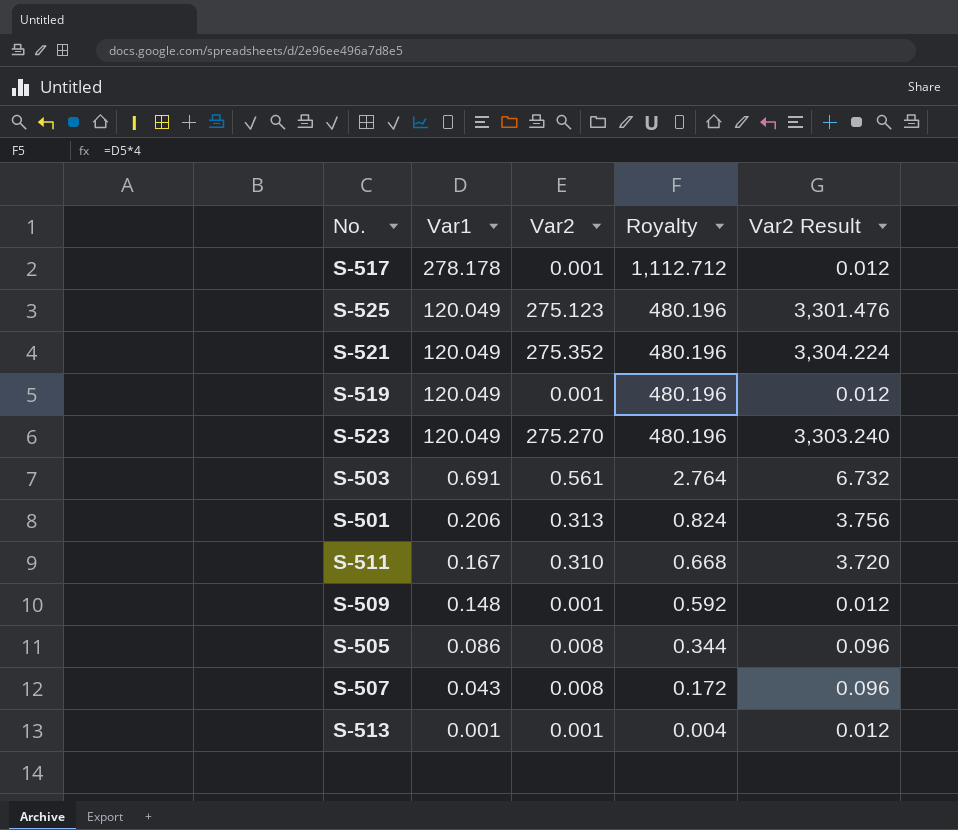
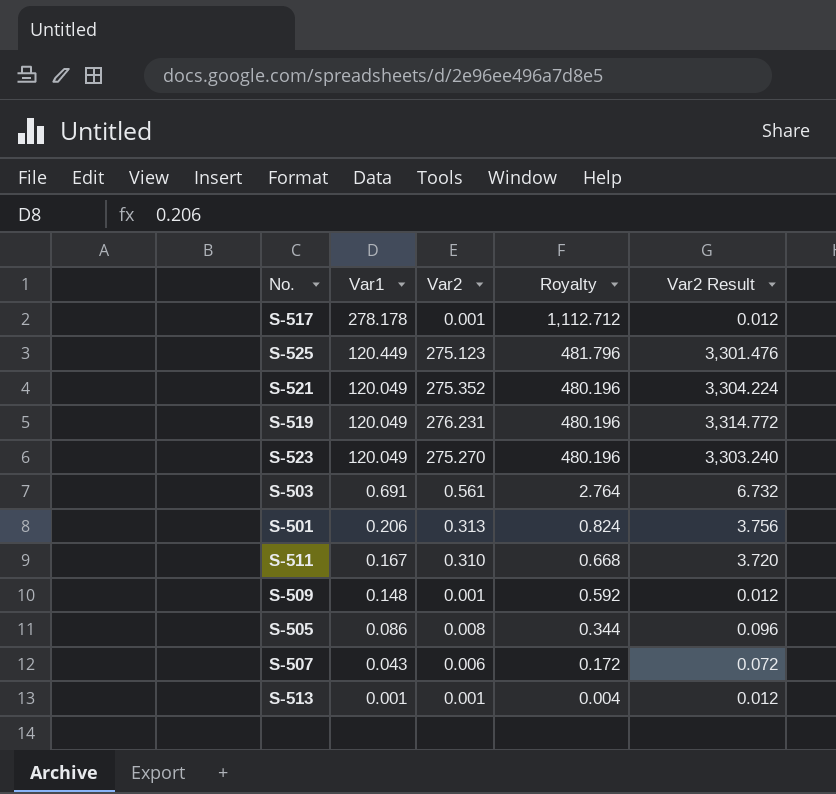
S-525 | Var1: 120.049 -> 120.449
S-525 | Royalty: 480.196 -> 481.796
S-519 | Var2: 0.001 -> 276.231
S-519 | Var2 Result: 0.012 -> 3,314.772
S-507 | Var2: 0.008 -> 0.006
S-507 | Var2 Result: 0.096 -> 0.072

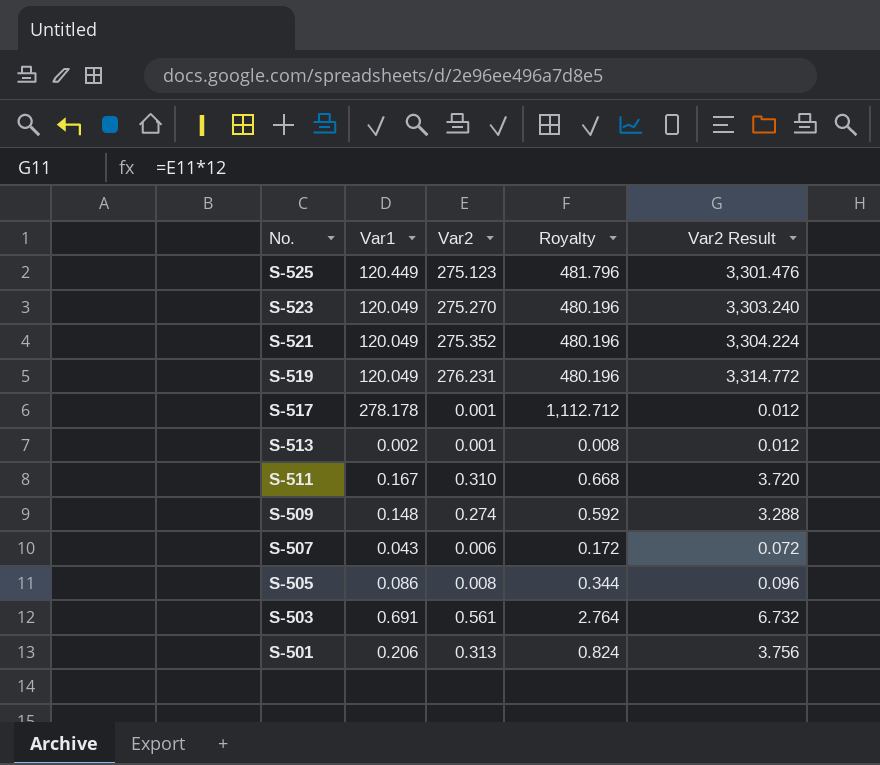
row order: Var1 descending -> No. descending
S-513 | Var1: 0.001 -> 0.002
S-513 | Royalty: 0.004 -> 0.008
S-509 | Var2: 0.001 -> 0.274
S-509 | Var2 Result: 0.012 -> 3.288

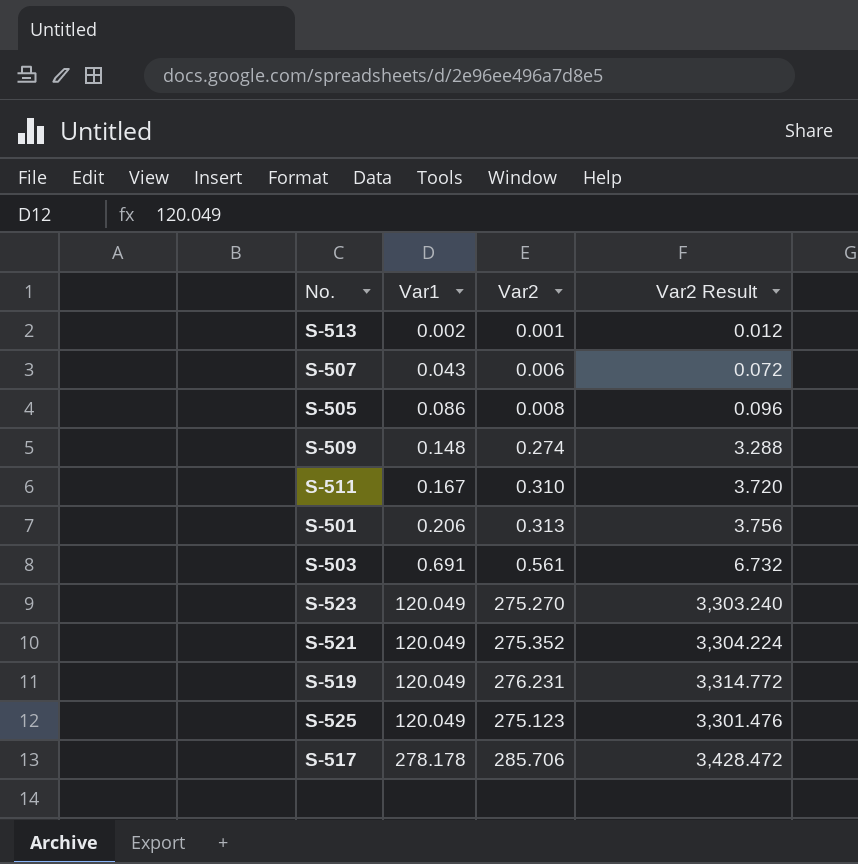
row order: No. descending -> Var1 ascending
column Royalty | formula: [Var1] * 4 -> none
S-525 | Var1: 120.449 -> 120.049
S-517 | Var2: 0.001 -> 285.706
S-517 | Var2 Result: 0.012 -> 3,428.472

